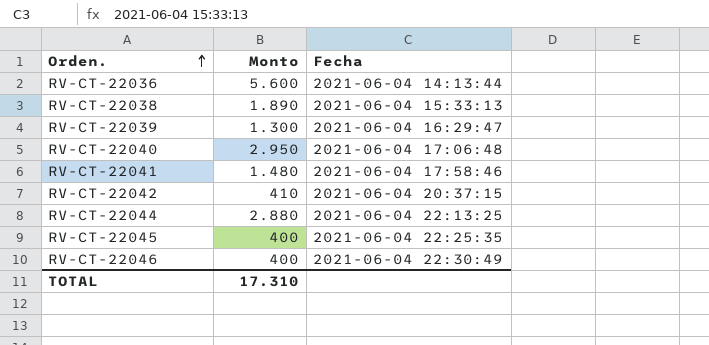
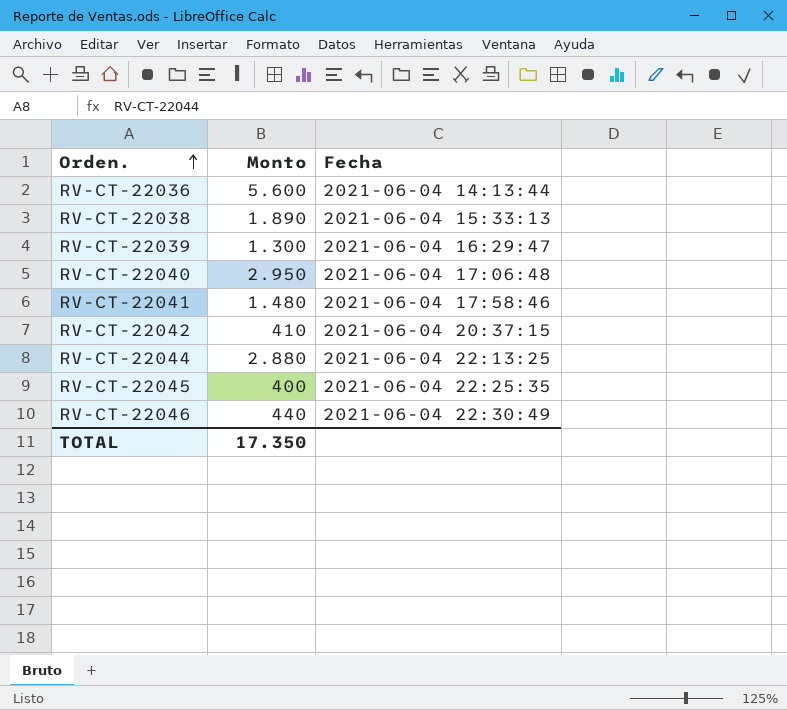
RV-CT-22046 | Monto: 400 -> 440
TOTAL | Monto: 17.310 -> 17.350

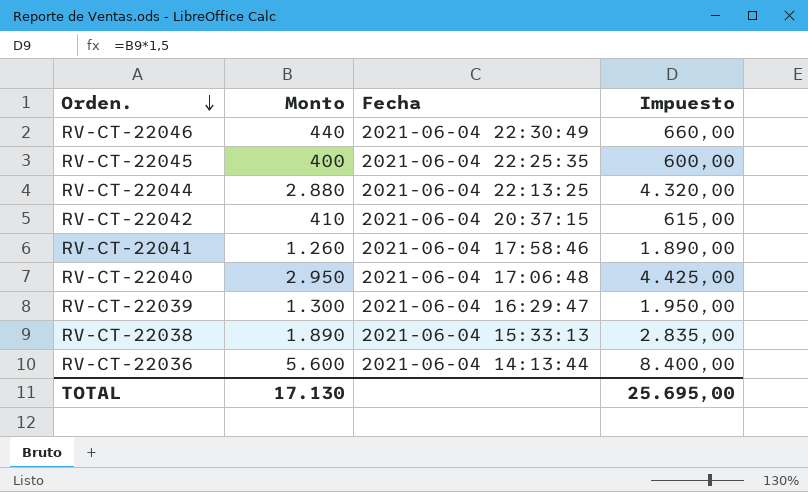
row order: Orden. ascending -> Orden. descending
column Impuesto | formula: none -> [Monto] * 1,5
RV-CT-22041 | Monto: 1.480 -> 1.260
TOTAL | Monto: 17.350 -> 17.130

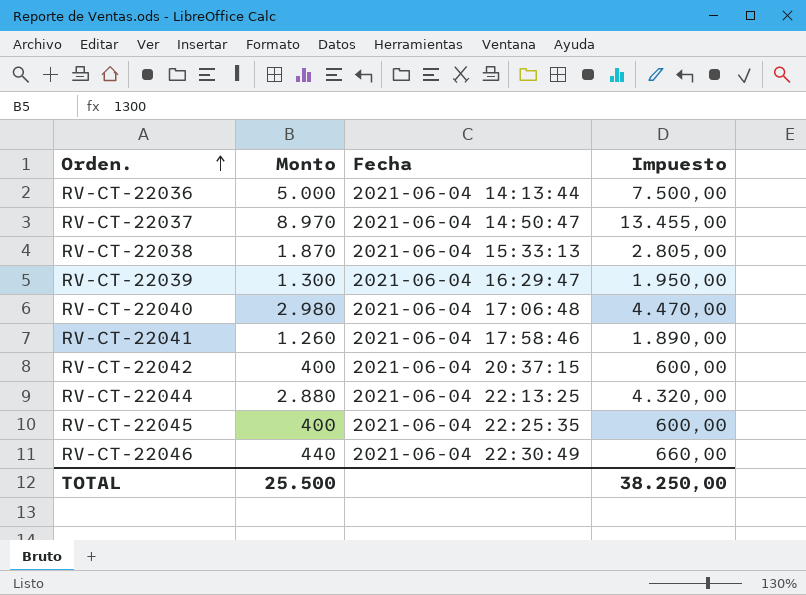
row order: Orden. descending -> Orden. ascending
RV-CT-22036 | Monto: 5.600 -> 5.000
RV-CT-22036 | Impuesto: 8.400,00 -> 7.500,00
row RV-CT-22037: none -> 8.970 | 2021-06-04 14:50:47 | 13.455,00
RV-CT-22038 | Monto: 1.890 -> 1.870
RV-CT-22038 | Impuesto: 2.835,00 -> 2.805,00
RV-CT-22040 | Monto: 2.950 -> 2.980
RV-CT-22040 | Impuesto: 4.425,00 -> 4.470,00
RV-CT-22042 | Monto: 410 -> 400
RV-CT-22042 | Impuesto: 615,00 -> 600,00
TOTAL | Monto: 17.130 -> 25.500
TOTAL | Impuesto: 25.695,00 -> 38.250,00

